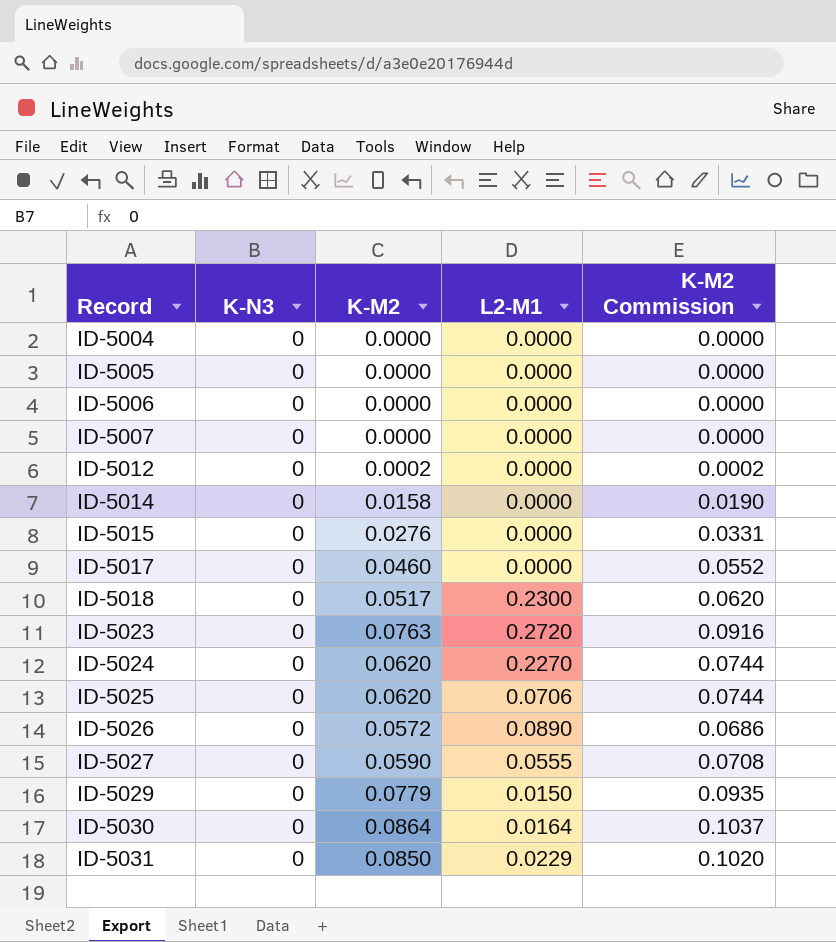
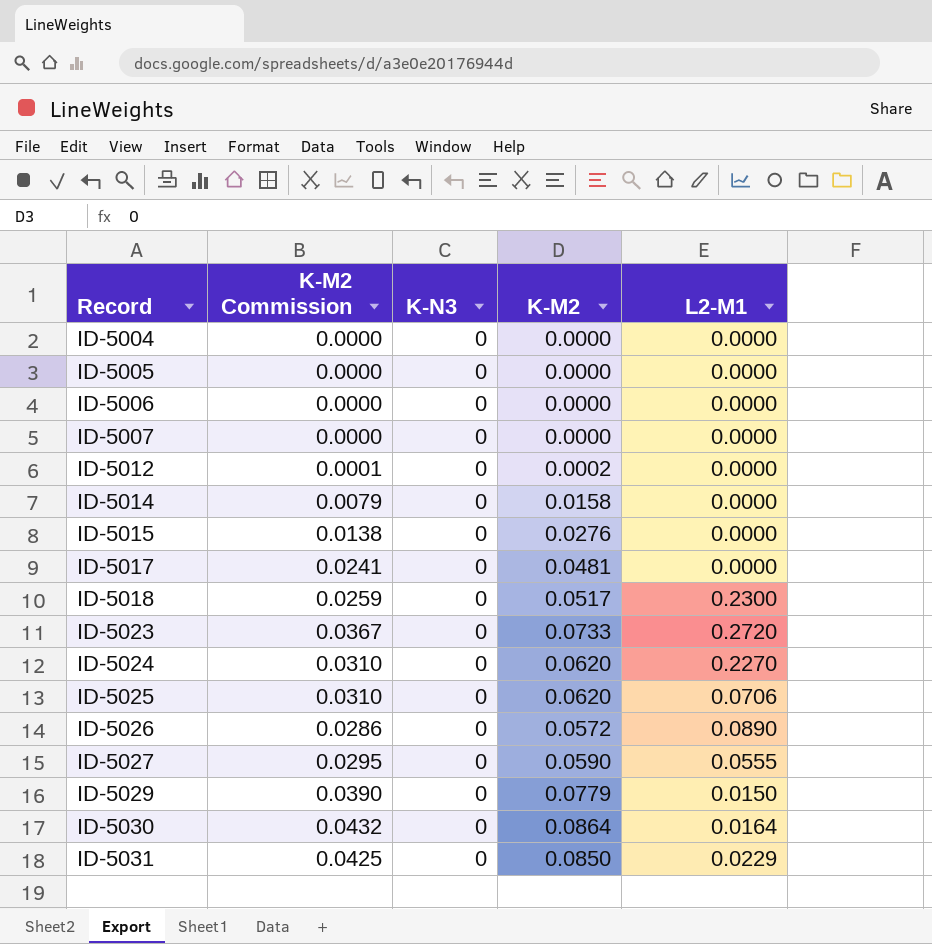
column K-M2 Commission | formula: [K-M2] * 1.2 -> [K-M2] * 0.5
column K-M2 Commission | position: 5 -> 2
ID-5017 | K-M2: 0.0460 -> 0.0481
ID-5023 | K-M2: 0.0763 -> 0.0733

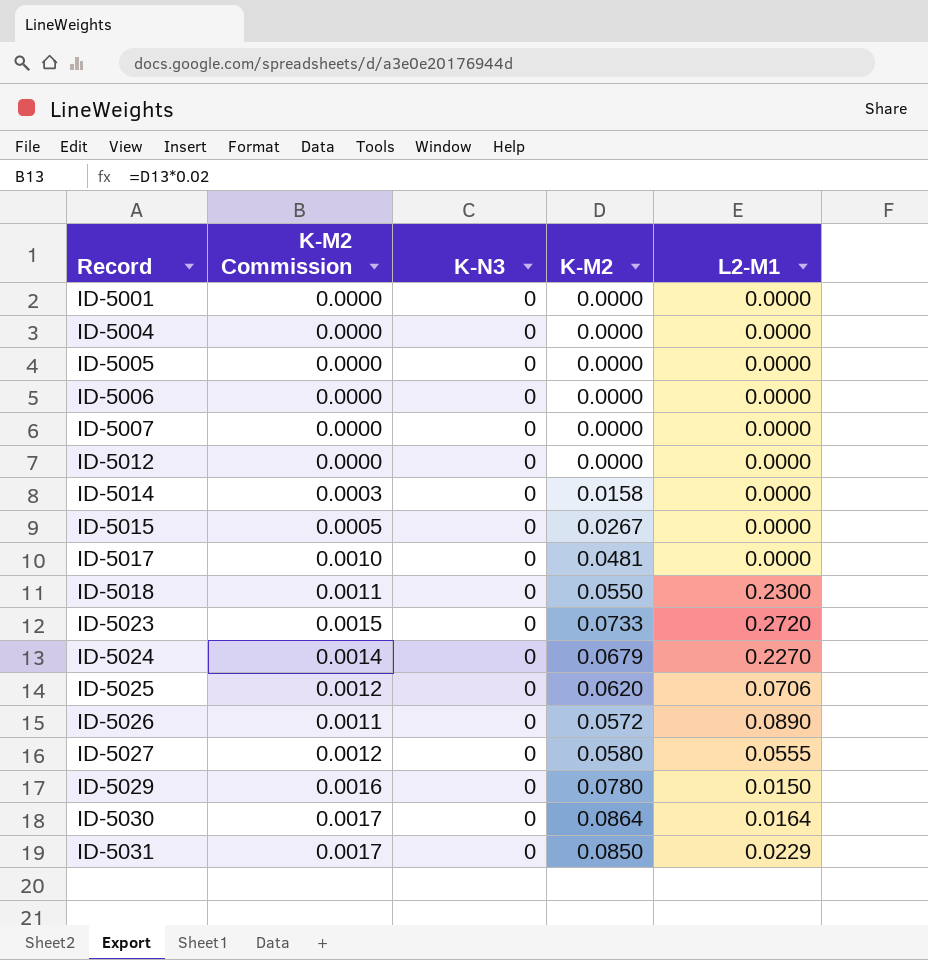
column K-M2 Commission | formula: [K-M2] * 0.5 -> [K-M2] * 0.02
row ID-5001: none -> 0.0000 | 0 | 0.0000 | 0.0000
ID-5012 | K-M2: 0.0002 -> 0.0000
ID-5015 | K-M2: 0.0276 -> 0.0267
ID-5018 | K-M2: 0.0517 -> 0.0550
ID-5024 | K-M2: 0.0620 -> 0.0679
ID-5027 | K-M2: 0.0590 -> 0.0580
ID-5029 | K-M2: 0.0779 -> 0.0780

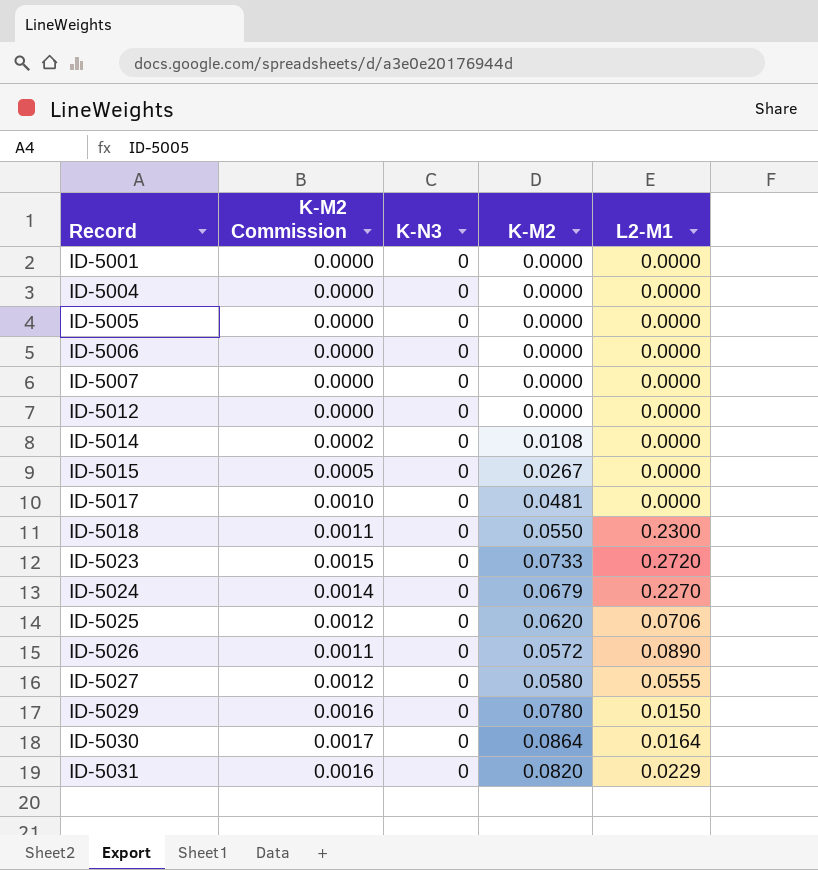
ID-5014 | K-M2 Commission: 0.0003 -> 0.0002
ID-5014 | K-M2: 0.0158 -> 0.0108
ID-5031 | K-M2 Commission: 0.0017 -> 0.0016
ID-5031 | K-M2: 0.0850 -> 0.0820

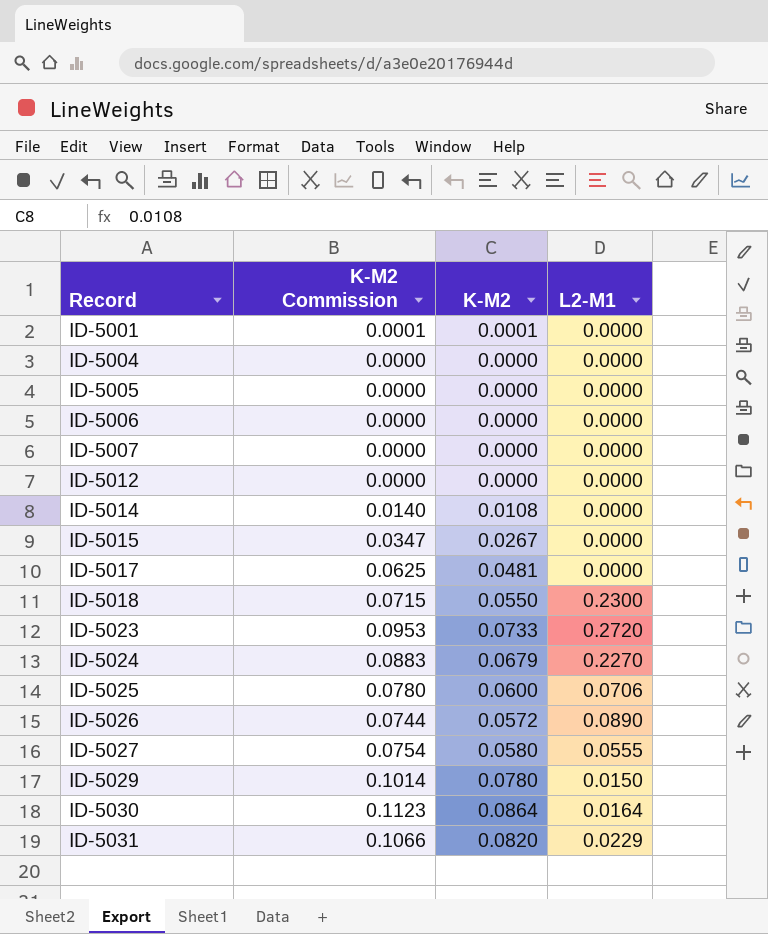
column K-N3 | position: 3 -> none
column K-M2 Commission | formula: [K-M2] * 0.02 -> [K-M2] * 1.3
ID-5001 | K-M2: 0.0000 -> 0.0001
ID-5025 | K-M2: 0.0620 -> 0.0600

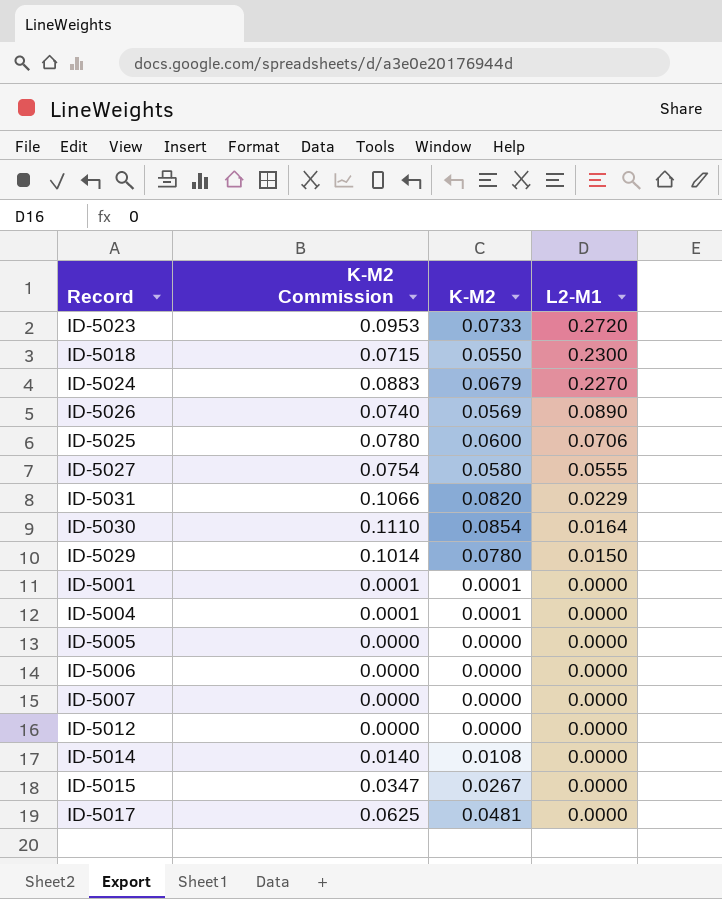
row order: Record ascending -> L2-M1 descending
ID-5026 | K-M2 Commission: 0.0744 -> 0.0740
ID-5026 | K-M2: 0.0572 -> 0.0569
ID-5030 | K-M2 Commission: 0.1123 -> 0.1110
ID-5030 | K-M2: 0.0864 -> 0.0854
ID-5004 | K-M2 Commission: 0.0000 -> 0.0001
ID-5004 | K-M2: 0.0000 -> 0.0001

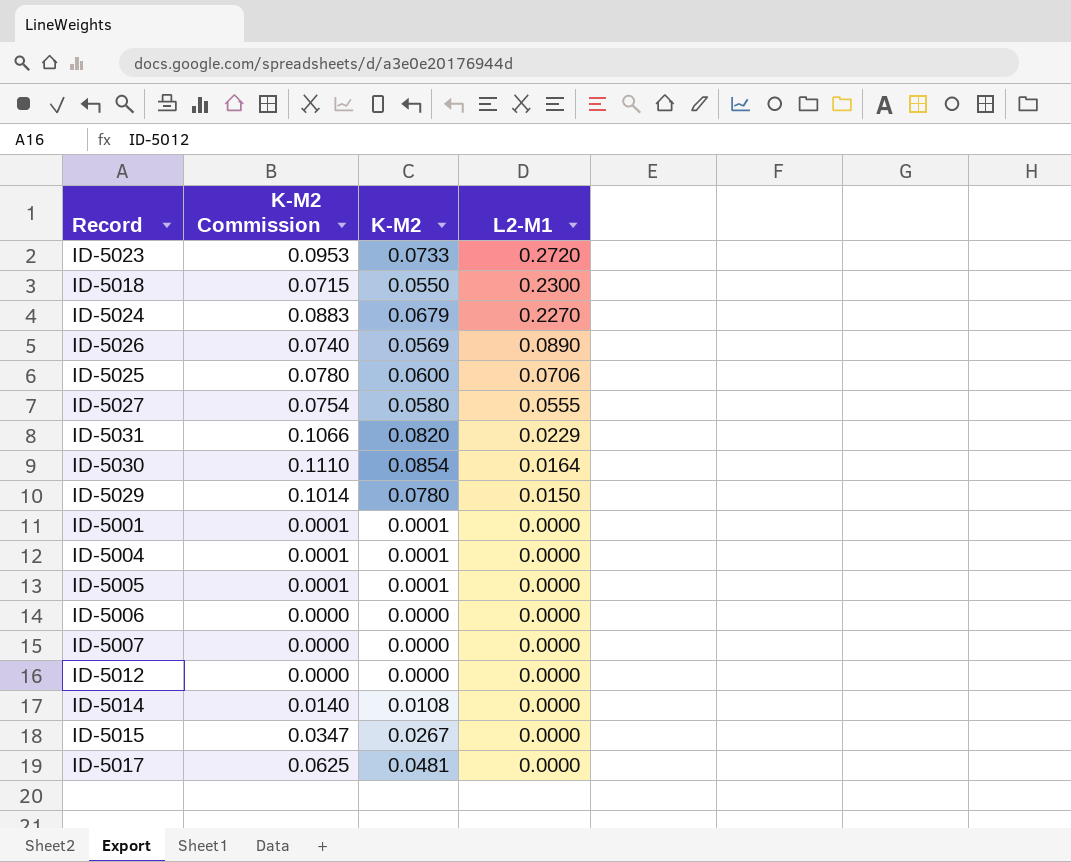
ID-5005 | K-M2 Commission: 0.0000 -> 0.0001
ID-5005 | K-M2: 0.0000 -> 0.0001

